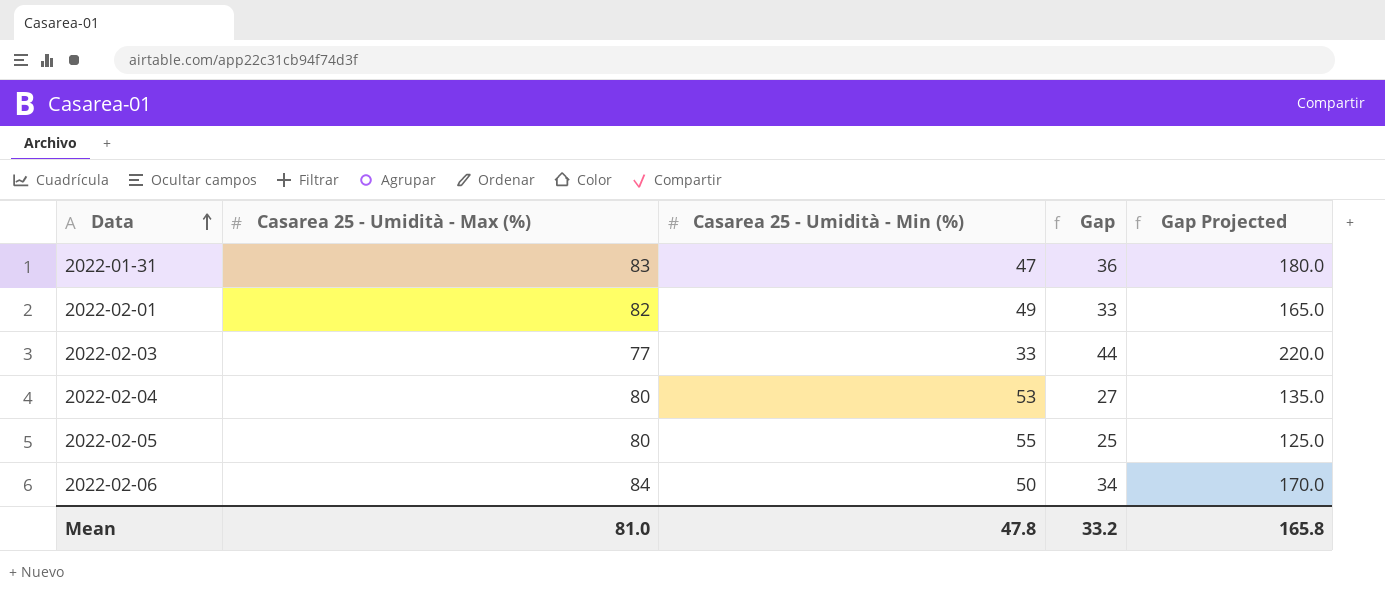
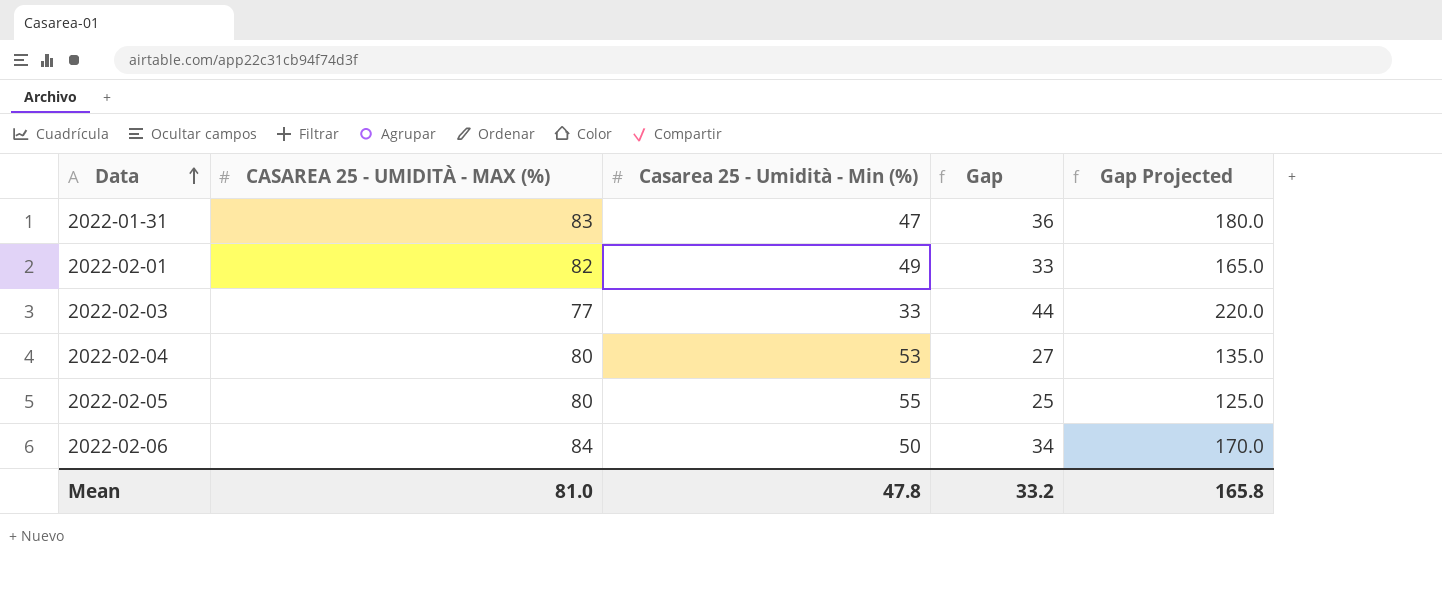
column name: Casarea 25 - Umidità - Max (%) -> CASAREA 25 - UMIDITÀ - MAX (%)

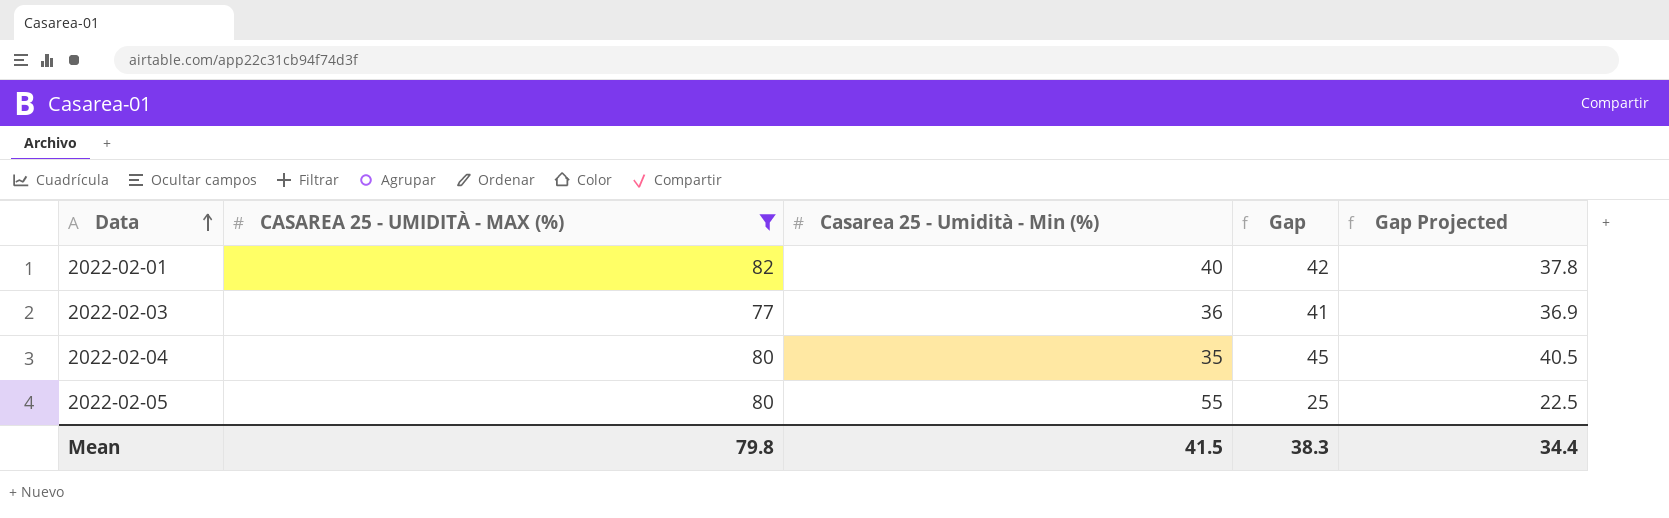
filter: none -> CASAREA 25 - UMIDITÀ - MAX (%) <= 82
column Gap Projected | formula: [Gap] * 5 -> [Gap] * 0.9
2022-02-01 | Casarea 25 - Umidità - Min (%): 49 -> 40
2022-02-01 | Gap: 33 -> 42
2022-02-03 | Casarea 25 - Umidità - Min (%): 33 -> 36
2022-02-03 | Gap: 44 -> 41
2022-02-04 | Casarea 25 - Umidità - Min (%): 53 -> 35
2022-02-04 | Gap: 27 -> 45
Mean | CASAREA 25 - UMIDITÀ - MAX (%): 81.0 -> 79.8
Mean | Casarea 25 - Umidità - Min (%): 47.8 -> 41.5
Mean | Gap: 33.2 -> 38.3
Mean | Gap Projected: 165.8 -> 34.4

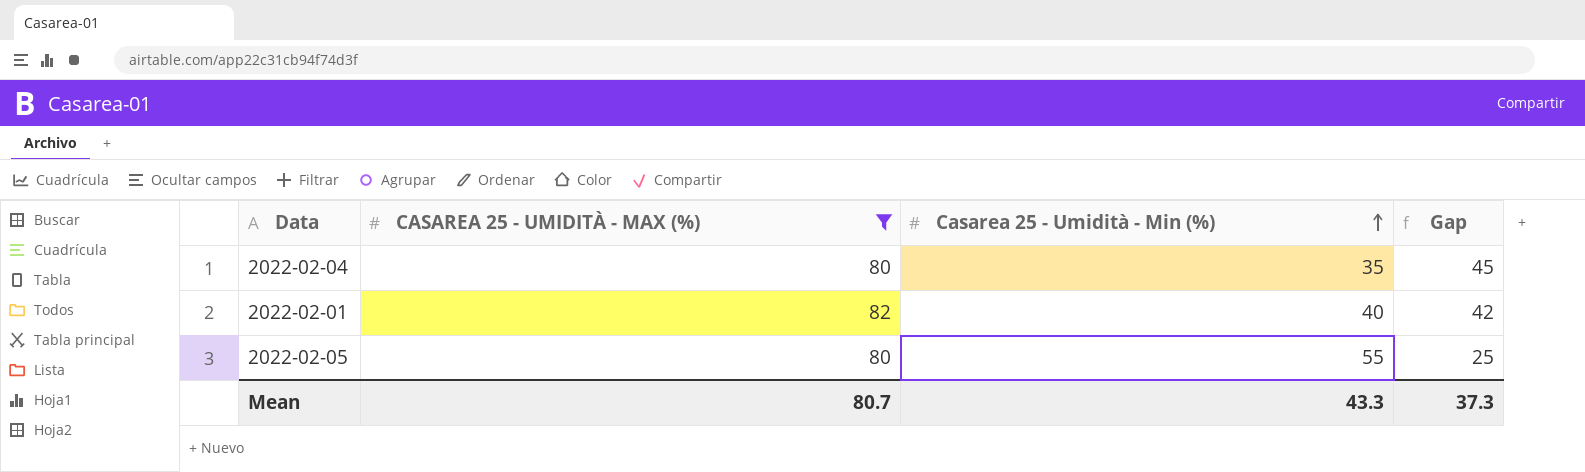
row order: Data ascending -> Casarea 25 - Umidità - Min (%) ascending
column Gap Projected | formula: [Gap] * 0.9 -> none
row 2022-02-03: 77 | 36 | 41 | 36.9 -> none
Mean | CASAREA 25 - UMIDITÀ - MAX (%): 79.8 -> 80.7
Mean | Casarea 25 - Umidità - Min (%): 41.5 -> 43.3
Mean | Gap: 38.3 -> 37.3

